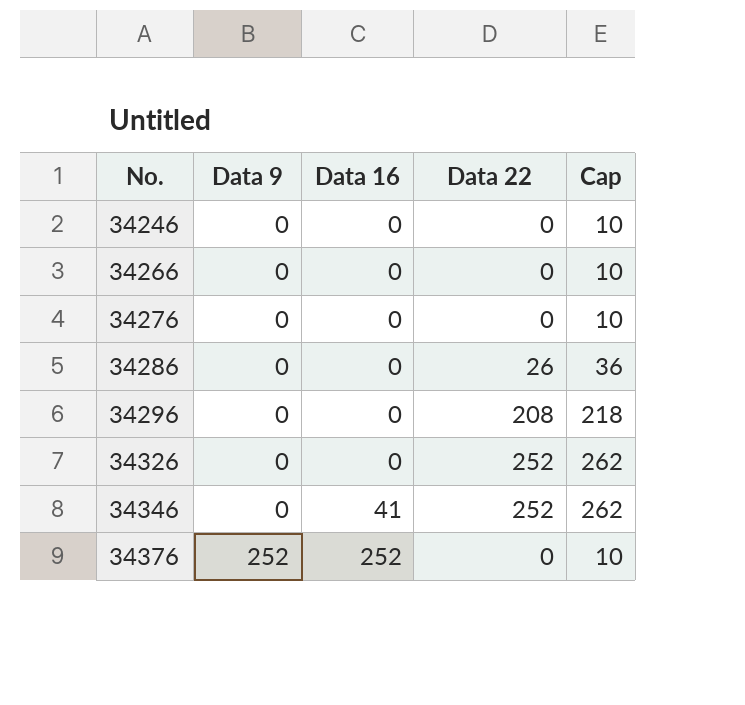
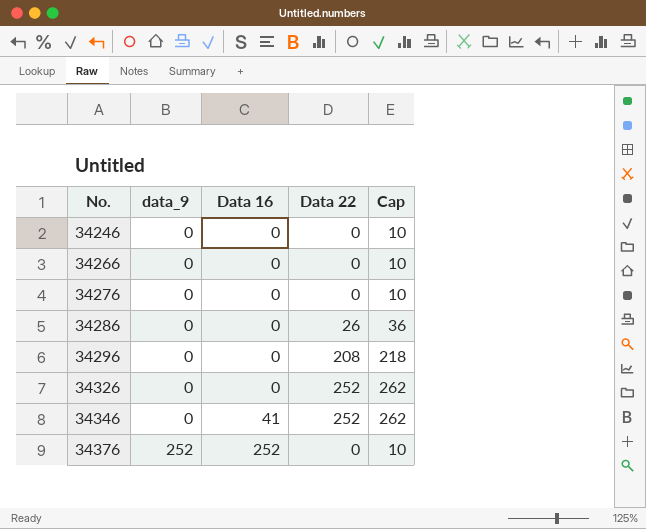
column name: Data 9 -> data_9

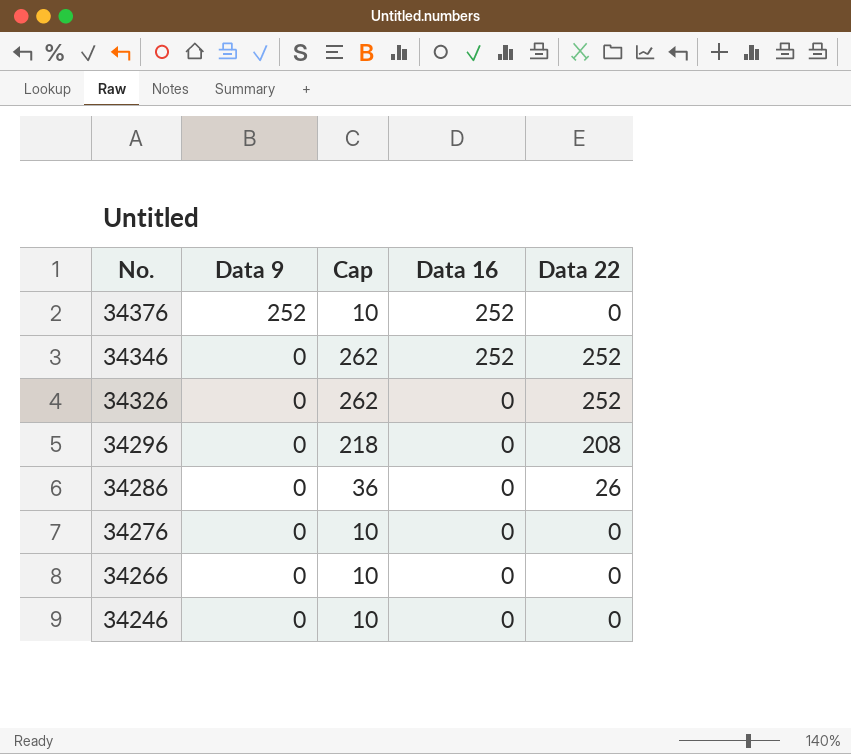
row order: No. ascending -> No. descending
column name: data_9 -> Data 9
column Cap | position: 5 -> 3
34346 | Data 16: 41 -> 252

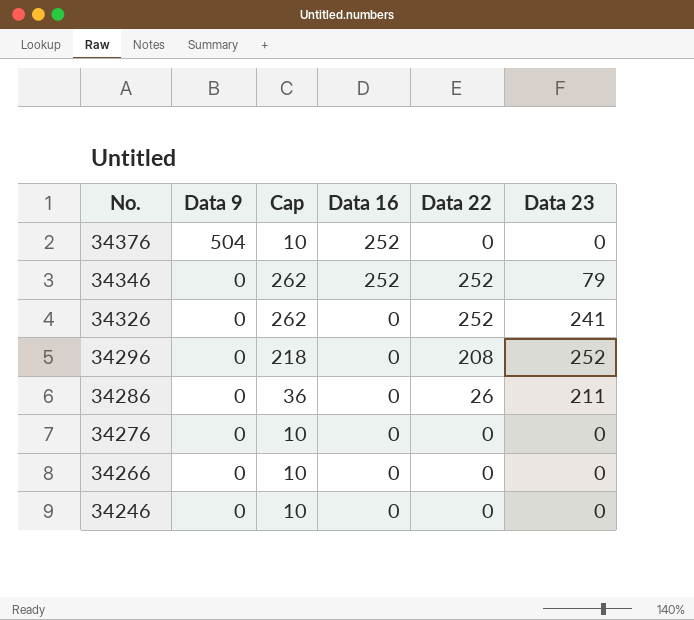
column Data 23 | position: none -> 6
34376 | Data 9: 252 -> 504

